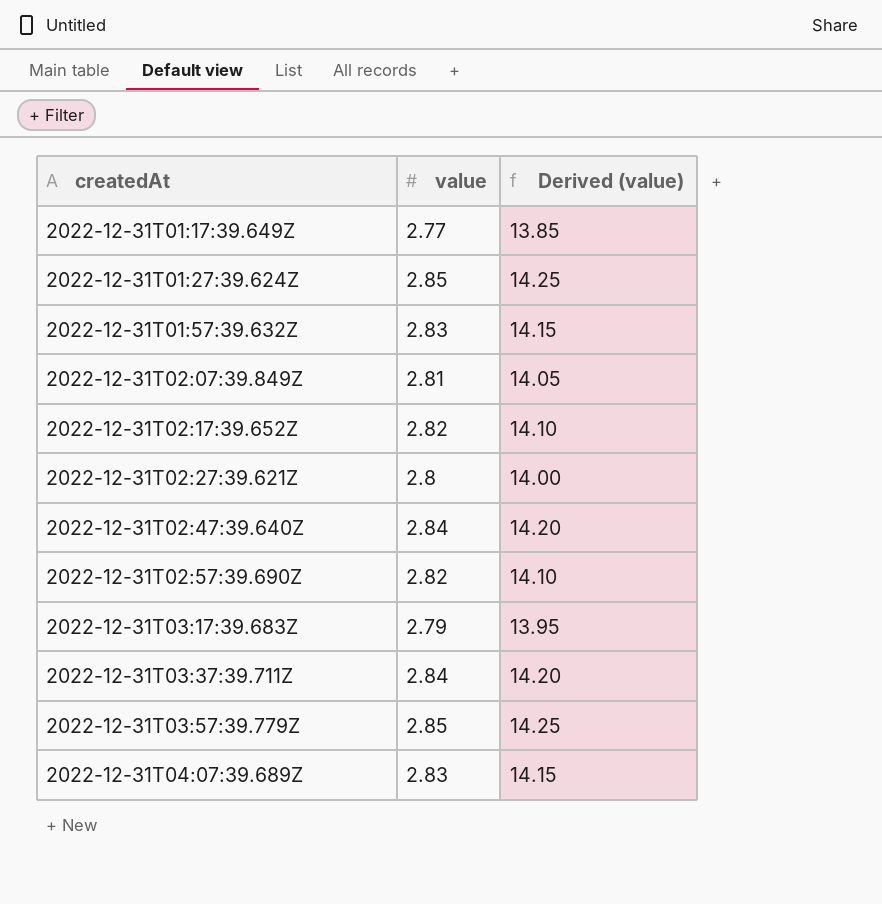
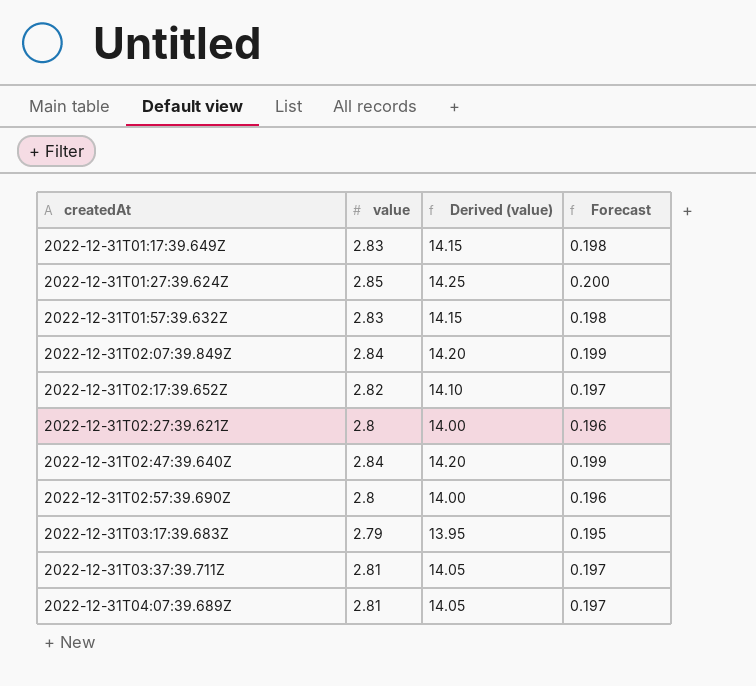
column Forecast | formula: none -> [value] * 0.07
row 2022-12-31T03:57:39.779Z: 2.85 | 14.25 -> none
2022-12-31T01:17:39.649Z | value: 2.77 -> 2.83
2022-12-31T01:17:39.649Z | Derived (value): 13.85 -> 14.15
2022-12-31T02:07:39.849Z | value: 2.81 -> 2.84
2022-12-31T02:07:39.849Z | Derived (value): 14.05 -> 14.20
2022-12-31T02:57:39.690Z | value: 2.82 -> 2.8
2022-12-31T02:57:39.690Z | Derived (value): 14.10 -> 14.00
2022-12-31T03:37:39.711Z | value: 2.84 -> 2.81
2022-12-31T03:37:39.711Z | Derived (value): 14.20 -> 14.05
2022-12-31T04:07:39.689Z | value: 2.83 -> 2.81
2022-12-31T04:07:39.689Z | Derived (value): 14.15 -> 14.05

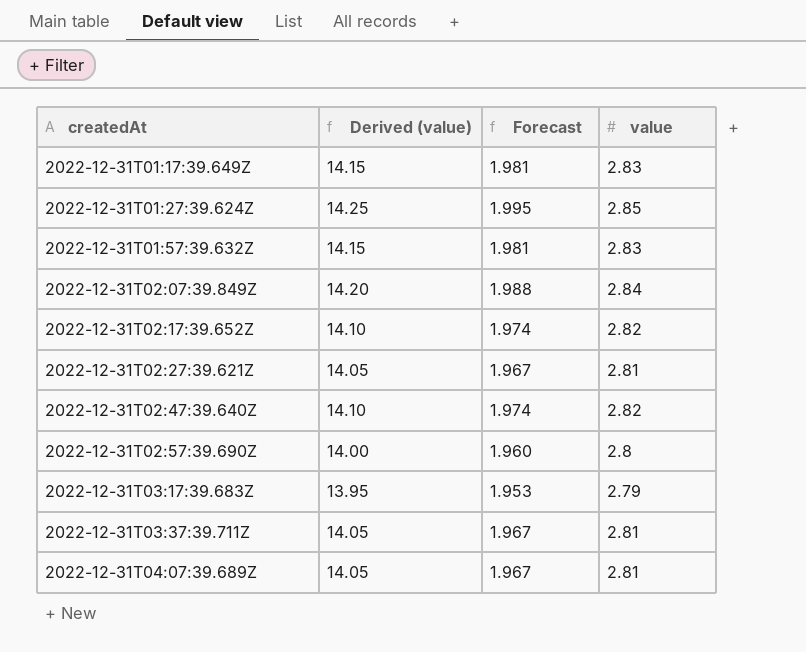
column Forecast | formula: [value] * 0.07 -> [value] * 0.7
column value | position: 2 -> 4
2022-12-31T02:27:39.621Z | Derived (value): 14.00 -> 14.05
2022-12-31T02:27:39.621Z | value: 2.8 -> 2.81
2022-12-31T02:47:39.640Z | Derived (value): 14.20 -> 14.10
2022-12-31T02:47:39.640Z | value: 2.84 -> 2.82

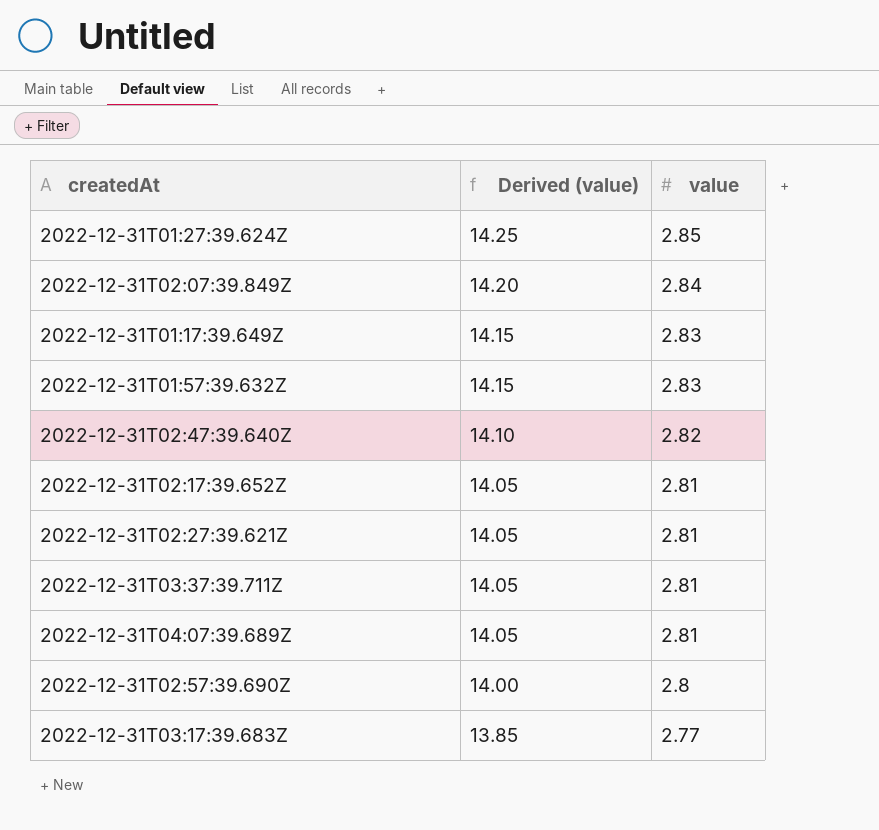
row order: createdAt ascending -> Derived (value) descending
column Forecast | formula: [value] * 0.7 -> none
2022-12-31T02:17:39.652Z | Derived (value): 14.10 -> 14.05
2022-12-31T02:17:39.652Z | value: 2.82 -> 2.81
2022-12-31T03:17:39.683Z | Derived (value): 13.95 -> 13.85
2022-12-31T03:17:39.683Z | value: 2.79 -> 2.77

